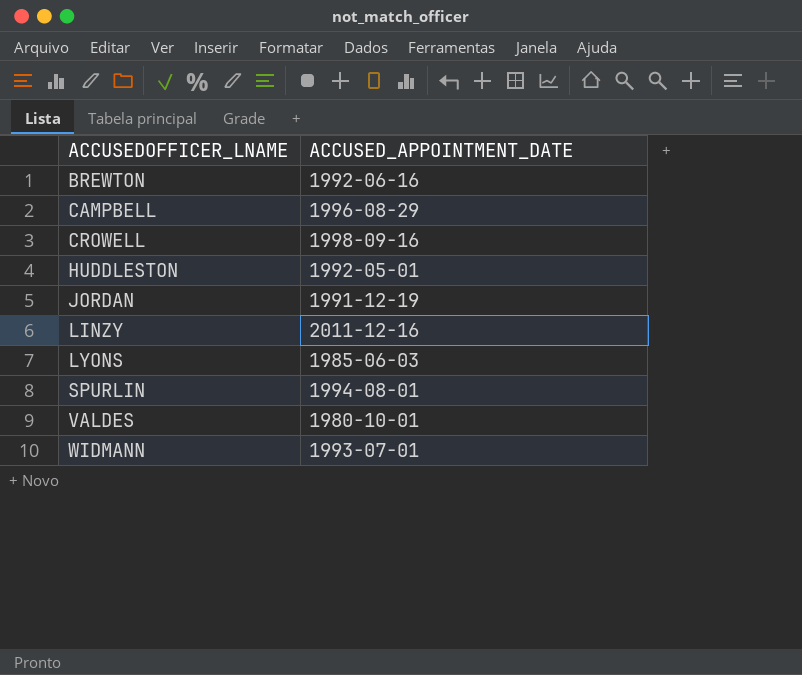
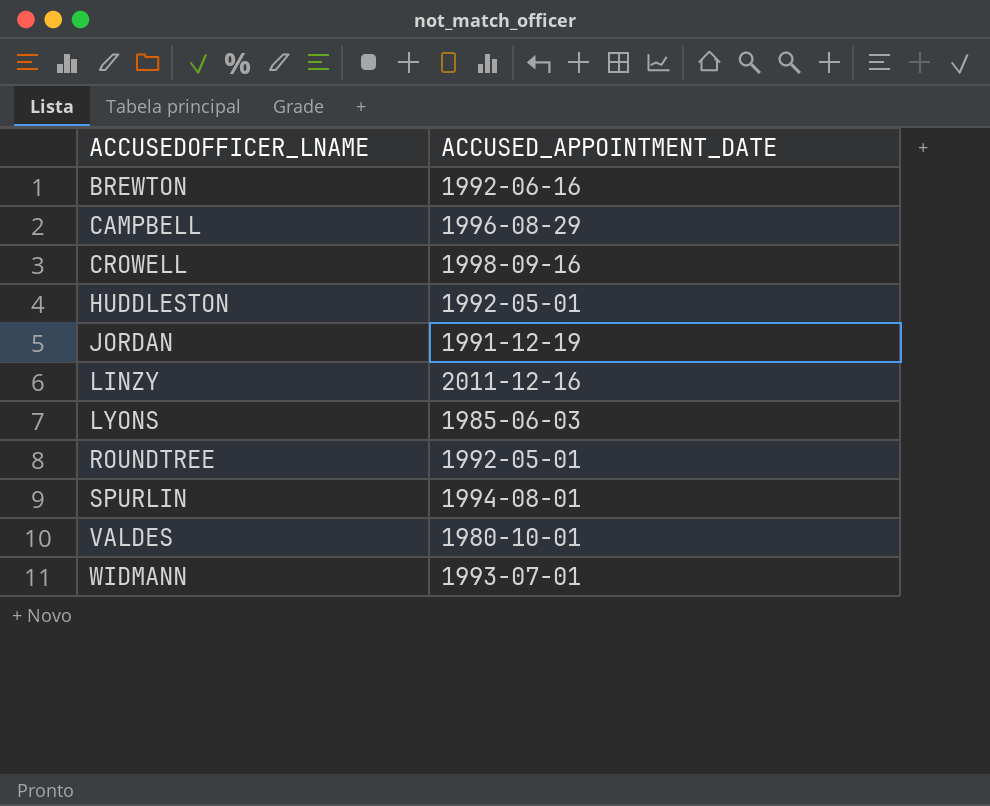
row ROUNDTREE: none -> 1992-05-01

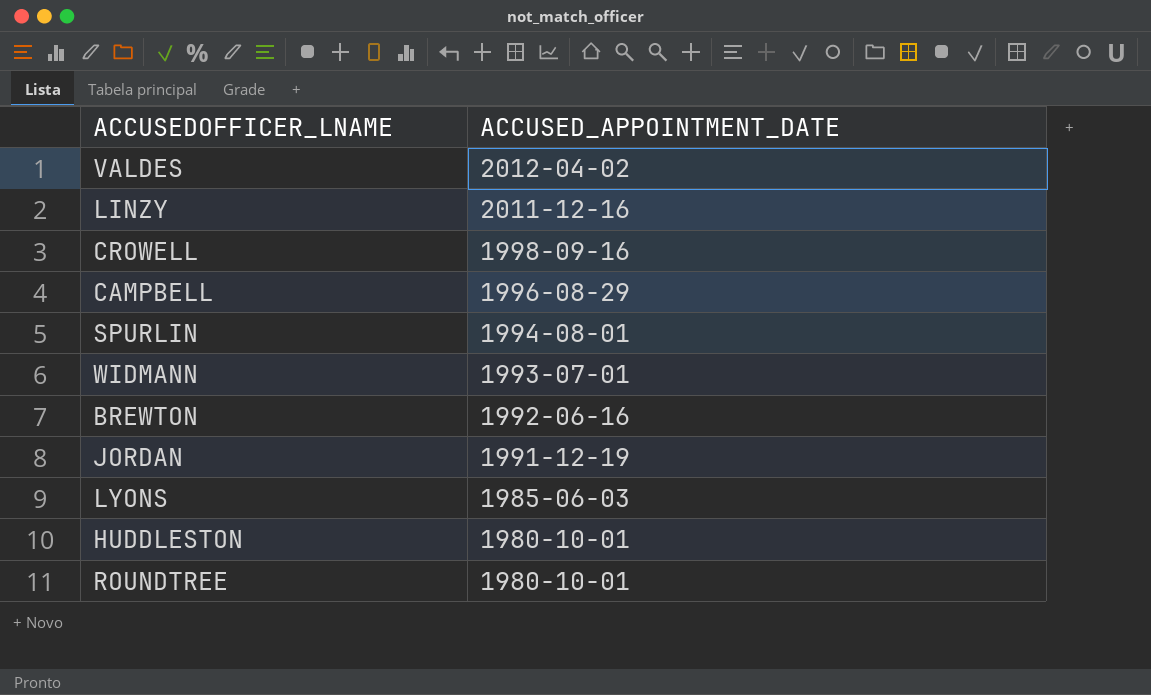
row order: ACCUSEDOFFICER_LNAME ascending -> ACCUSED_APPOINTMENT_DATE descending
VALDES | ACCUSED_APPOINTMENT_DATE: 1980-10-01 -> 2012-04-02
HUDDLESTON | ACCUSED_APPOINTMENT_DATE: 1992-05-01 -> 1980-10-01
ROUNDTREE | ACCUSED_APPOINTMENT_DATE: 1992-05-01 -> 1980-10-01

